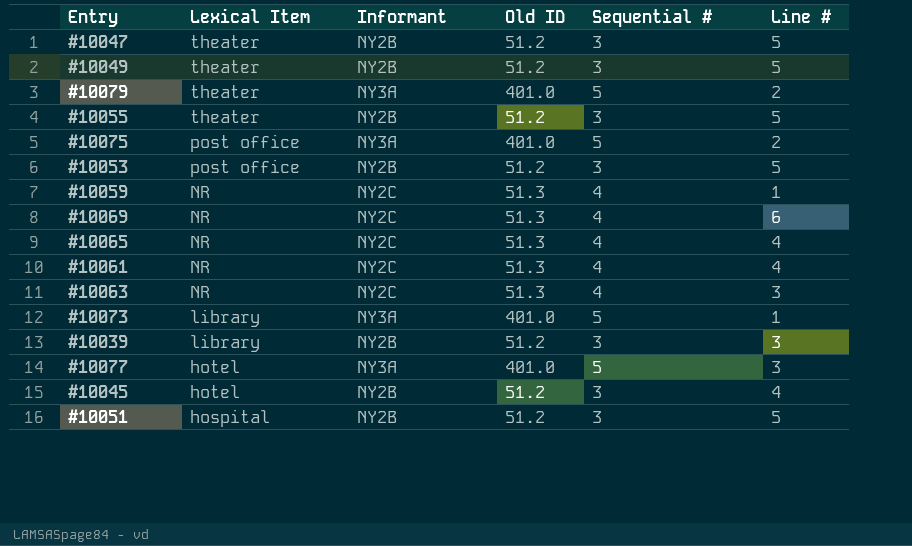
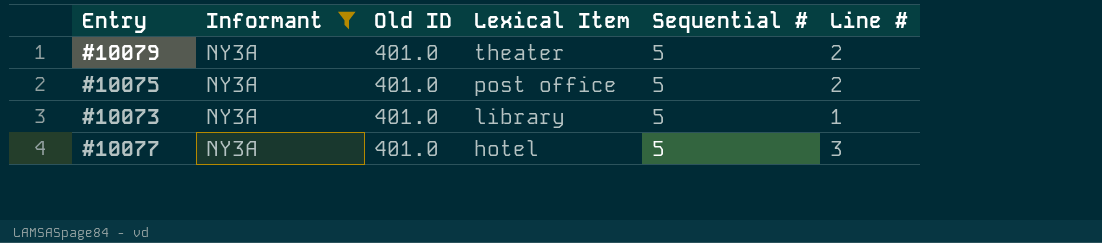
filter: none -> Informant = NY3A
column Lexical Item | position: 2 -> 4

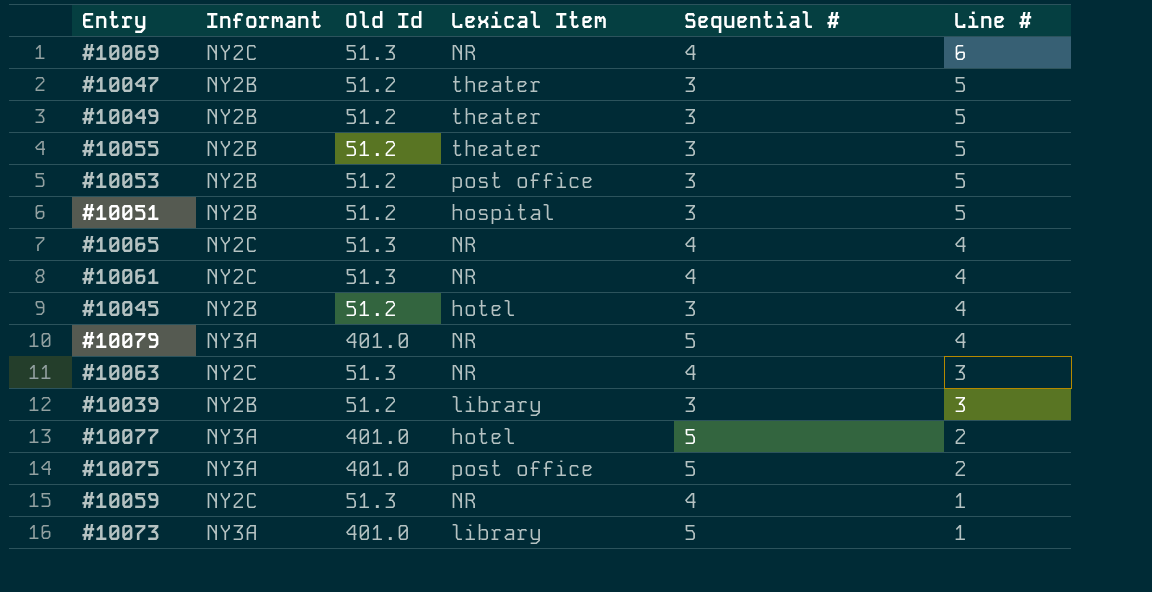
filter: Informant = NY3A -> none
row order: Lexical Item descending -> Line # descending
column name: Old ID -> Old Id
#10079 | Lexical Item: theater -> NR
#10079 | Line #: 2 -> 4
#10077 | Line #: 3 -> 2

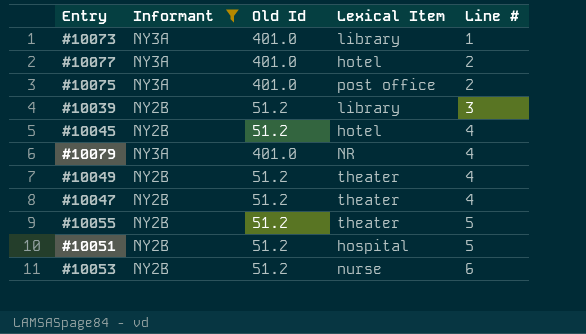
filter: none -> Informant != NY2C
row order: Line # descending -> Line # ascending
column Sequential # | position: 5 -> none
#10049 | Line #: 5 -> 4
#10047 | Line #: 5 -> 4
#10053 | Lexical Item: post office -> nurse
#10053 | Line #: 5 -> 6

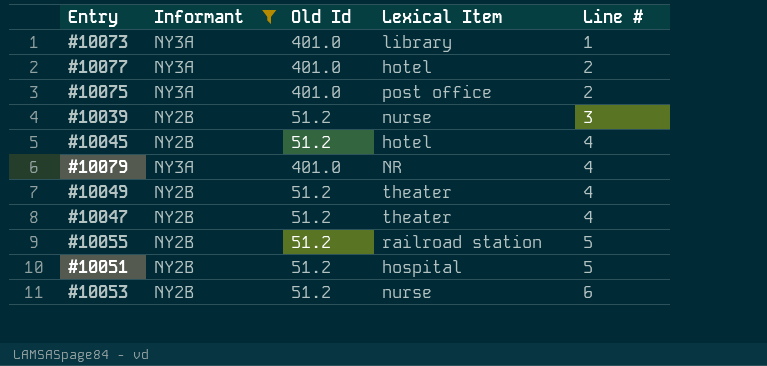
#10039 | Lexical Item: library -> nurse
#10055 | Lexical Item: theater -> railroad station

